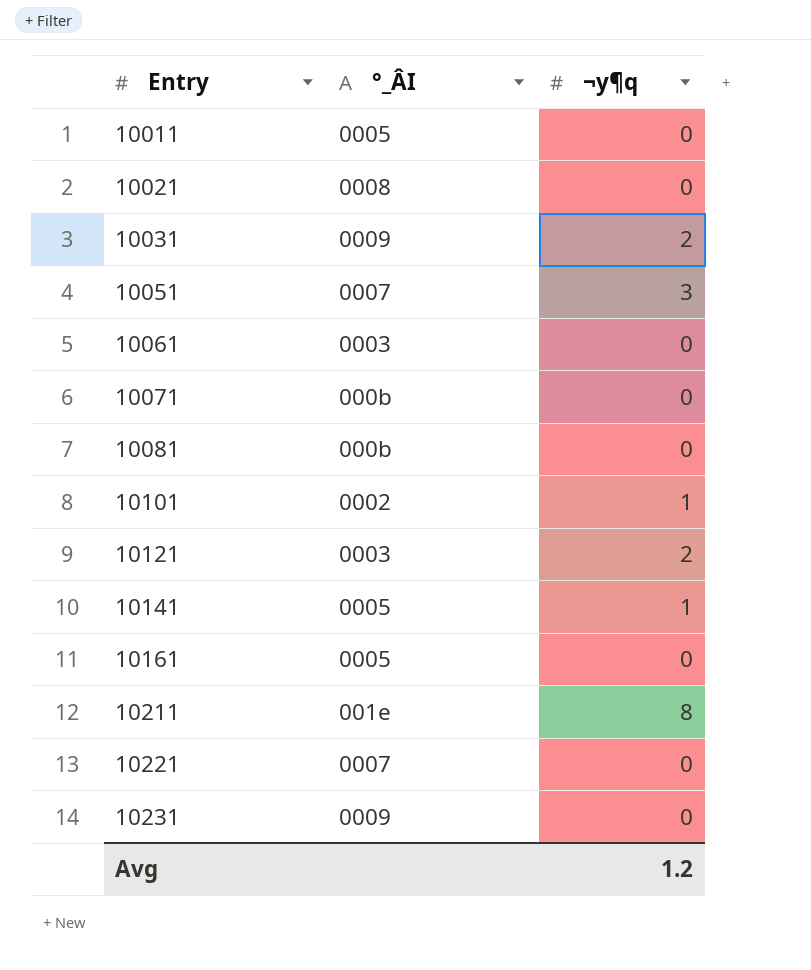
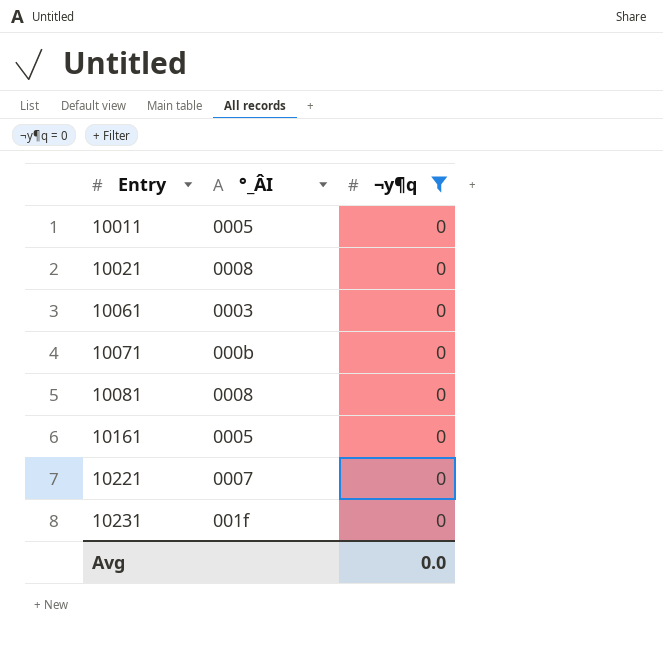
filter: none -> ¬y¶q = 0
10081 | °_ÂI: 000b -> 0008
10231 | °_ÂI: 0009 -> 001f
Avg | ¬y¶q: 1.2 -> 0.0

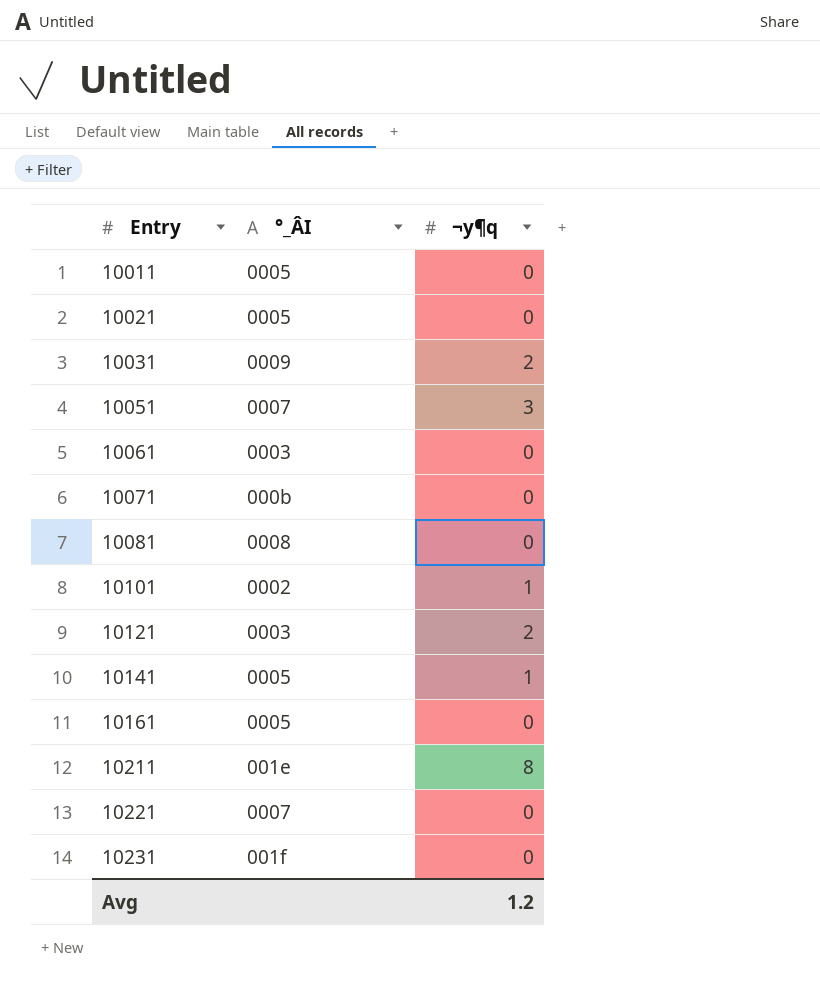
filter: ¬y¶q = 0 -> none
10021 | °_ÂI: 0008 -> 0005
Avg | ¬y¶q: 0.0 -> 1.2

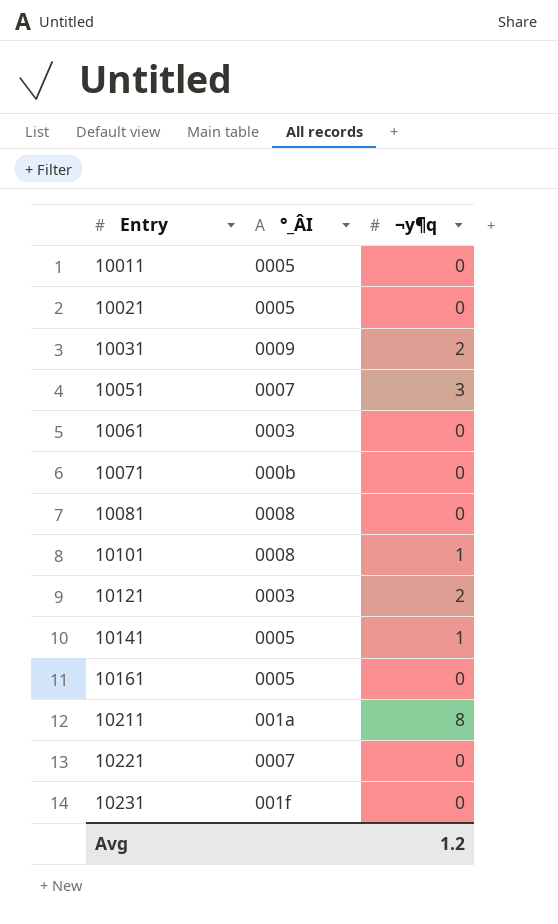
10101 | °_ÂI: 0002 -> 0008
10211 | °_ÂI: 001e -> 001a

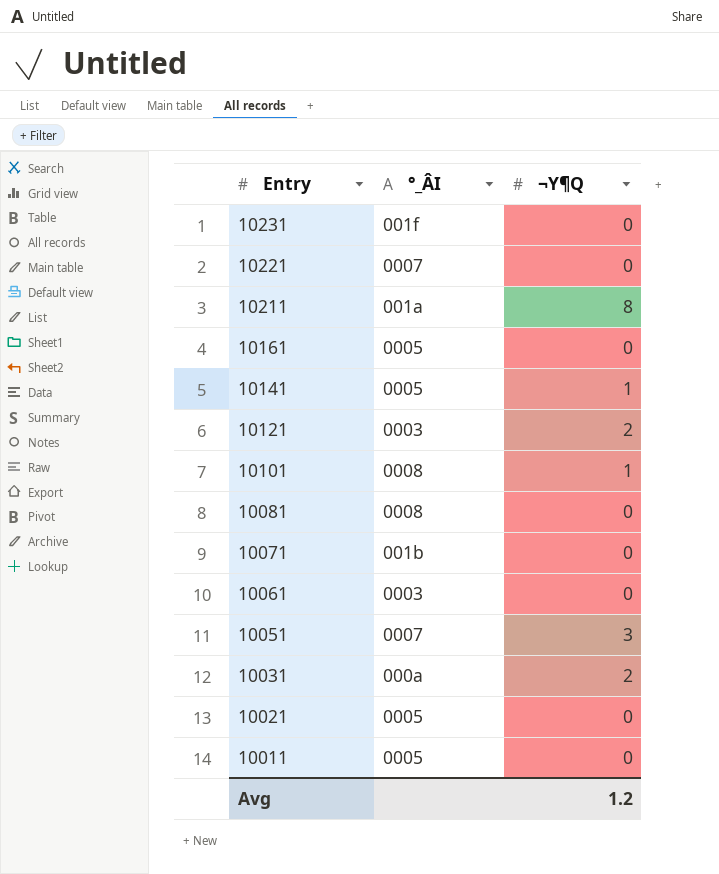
row order: Entry ascending -> Entry descending
column name: ¬y¶q -> ¬Y¶Q
10071 | °_ÂI: 000b -> 001b
10031 | °_ÂI: 0009 -> 000a

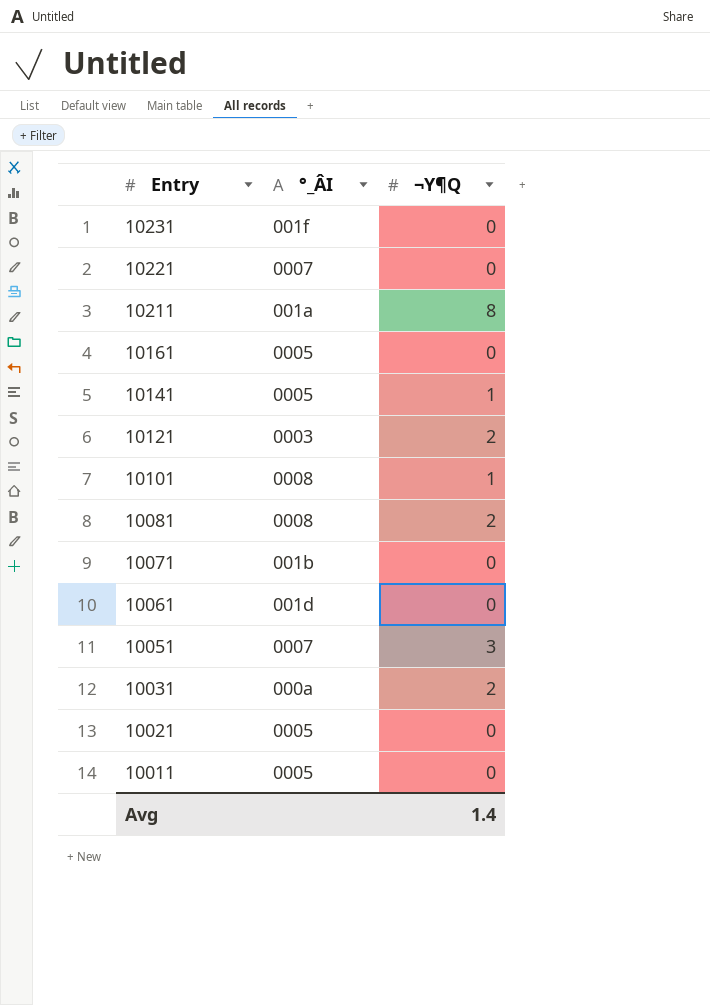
10081 | ¬Y¶Q: 0 -> 2
10061 | °_ÂI: 0003 -> 001d
Avg | ¬Y¶Q: 1.2 -> 1.4

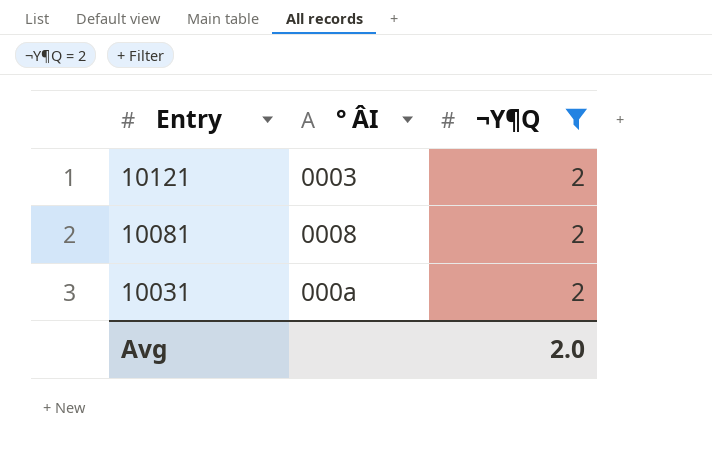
filter: none -> ¬Y¶Q = 2
column name: °_ÂI -> ° ÂI
Avg | ¬Y¶Q: 1.4 -> 2.0

